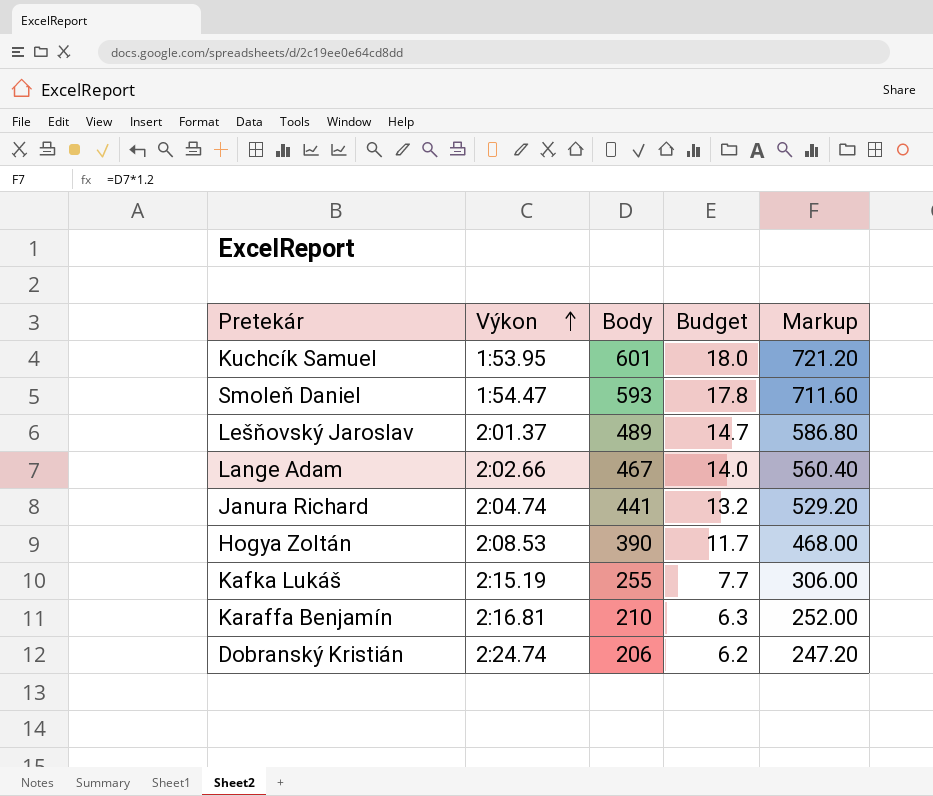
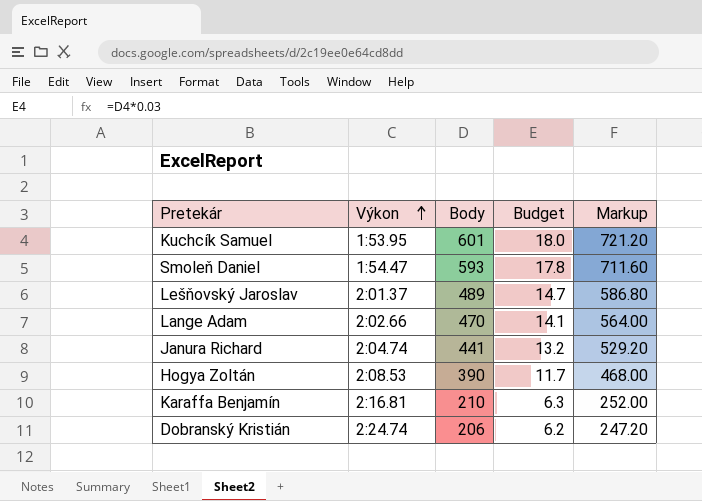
row Kafka Lukáš: 2:15.19 | 255 | 7.7 | 306.00 -> none
Lange Adam | Body: 467 -> 470
Lange Adam | Budget: 14.0 -> 14.1
Lange Adam | Markup: 560.40 -> 564.00

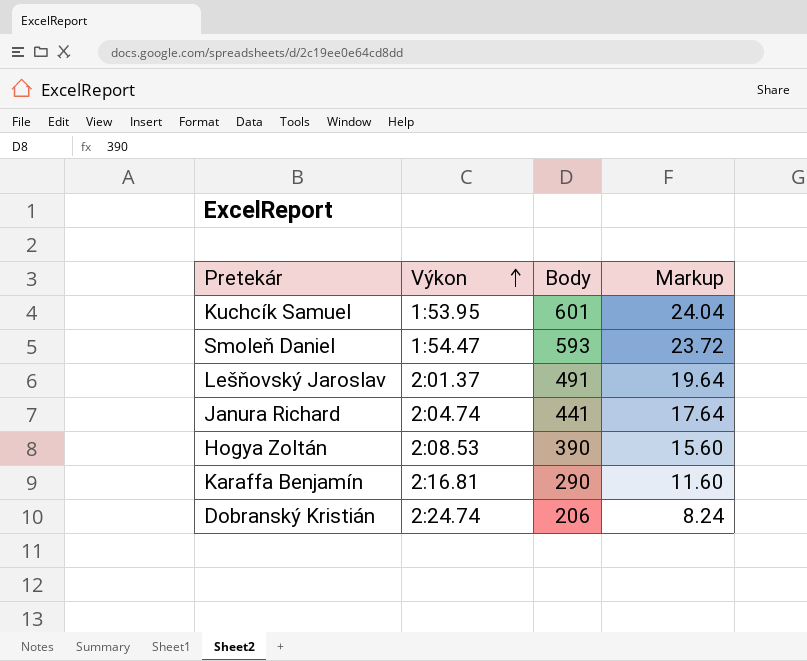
column Budget | formula: [Body] * 0.03 -> none
column Markup | formula: [Body] * 1.2 -> [Body] * 0.04
row Lange Adam: 2:02.66 | 470 | 14.1 | 564.00 -> none
Lešňovský Jaroslav | Body: 489 -> 491
Karaffa Benjamín | Body: 210 -> 290

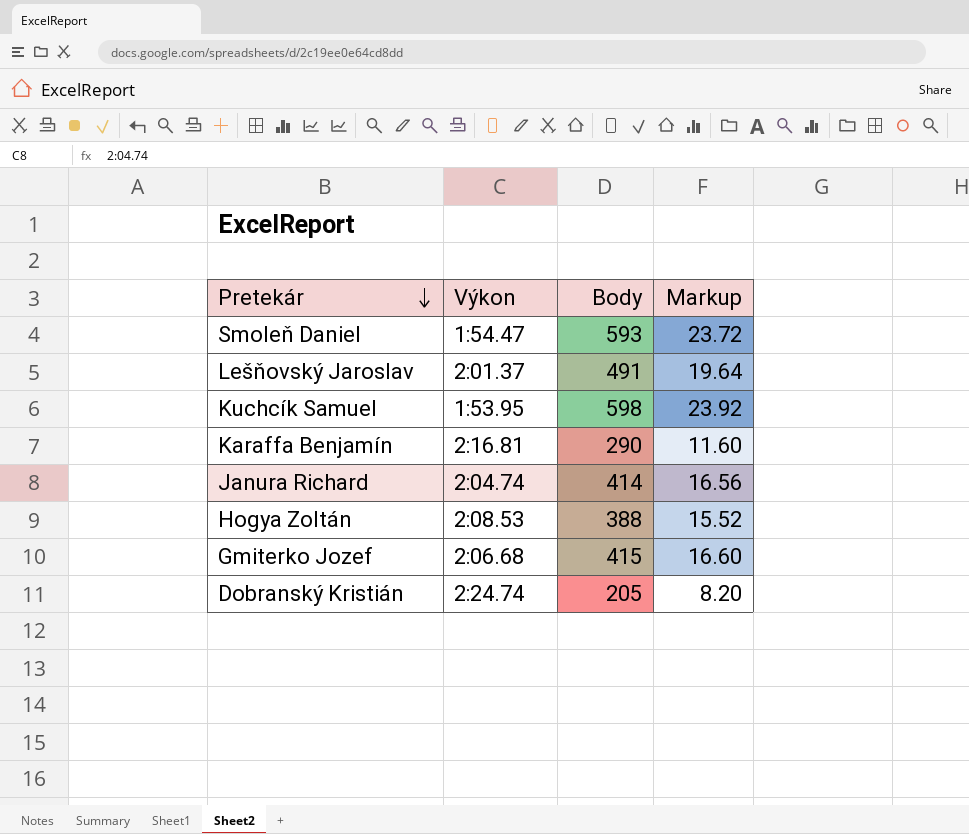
row order: Výkon ascending -> Pretekár descending
Kuchcík Samuel | Body: 601 -> 598
Kuchcík Samuel | Markup: 24.04 -> 23.92
Janura Richard | Body: 441 -> 414
Janura Richard | Markup: 17.64 -> 16.56
Hogya Zoltán | Body: 390 -> 388
Hogya Zoltán | Markup: 15.60 -> 15.52
row Gmiterko Jozef: none -> 2:06.68 | 415 | 16.60
Dobranský Kristián | Body: 206 -> 205
Dobranský Kristián | Markup: 8.24 -> 8.20

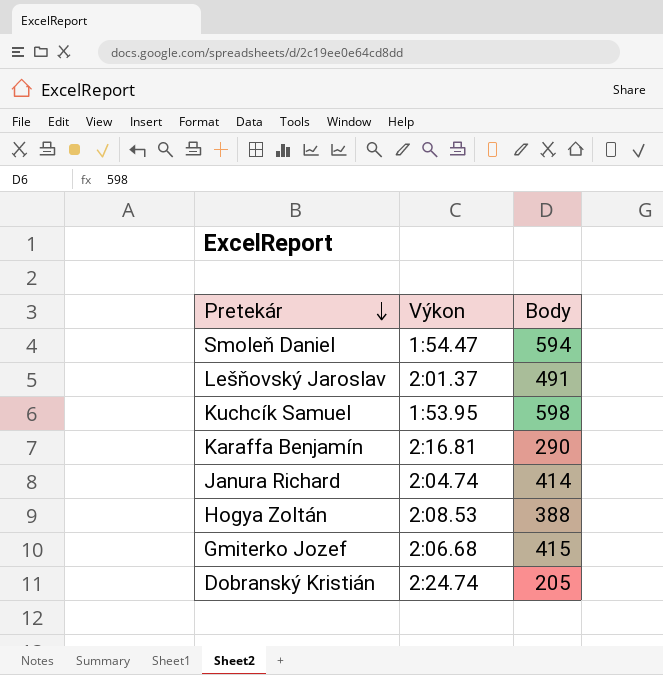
column Markup | formula: [Body] * 0.04 -> none
Smoleň Daniel | Body: 593 -> 594

